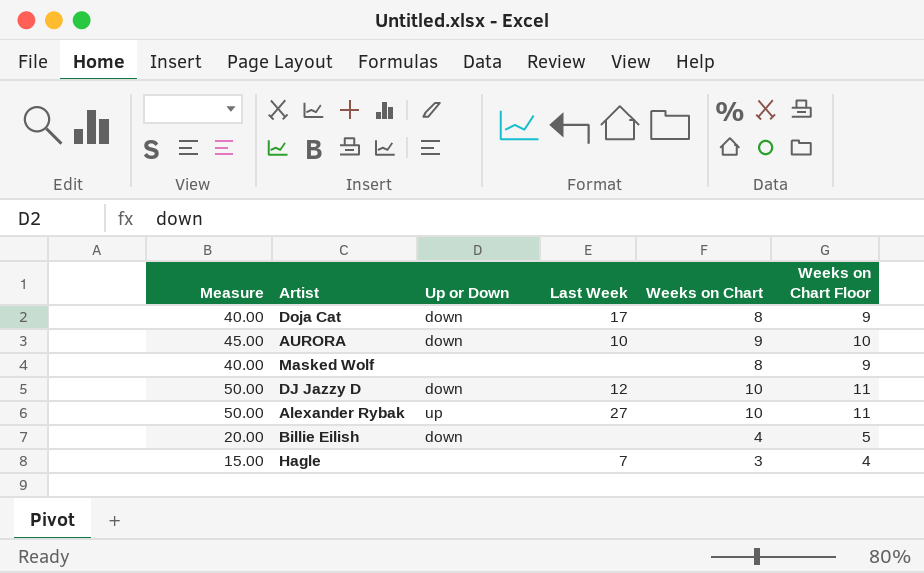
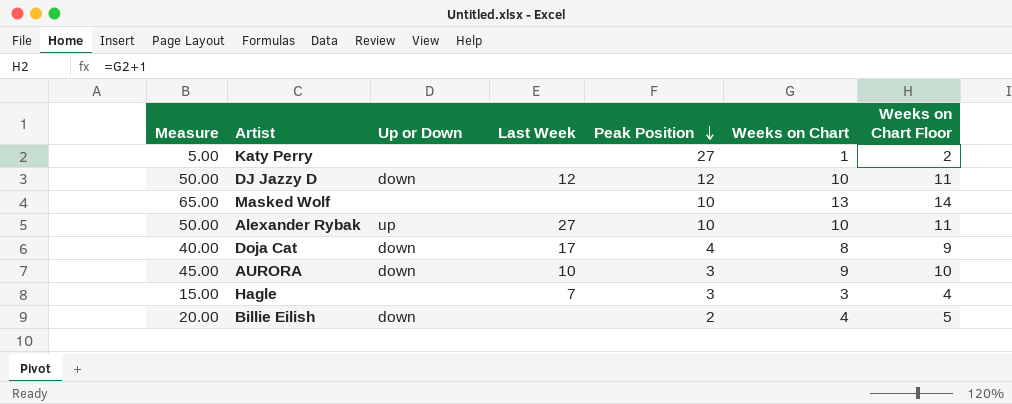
row order: none -> Peak Position descending
column Peak Position | position: none -> 5
row Katy Perry: none -> 5.00 | none | none | 27 | 1 | 2
Masked Wolf | Measure: 40.00 -> 65.00
Masked Wolf | Weeks on Chart: 8 -> 13
Masked Wolf | Weeks on Chart Floor: 9 -> 14

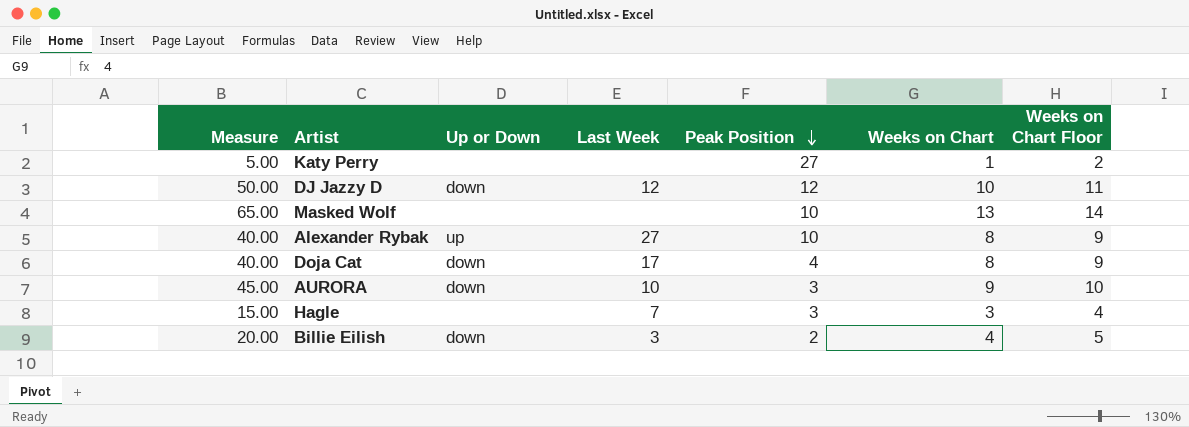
Alexander Rybak | Measure: 50.00 -> 40.00
Alexander Rybak | Weeks on Chart: 10 -> 8
Alexander Rybak | Weeks on Chart Floor: 11 -> 9
Billie Eilish | Last Week: none -> 3

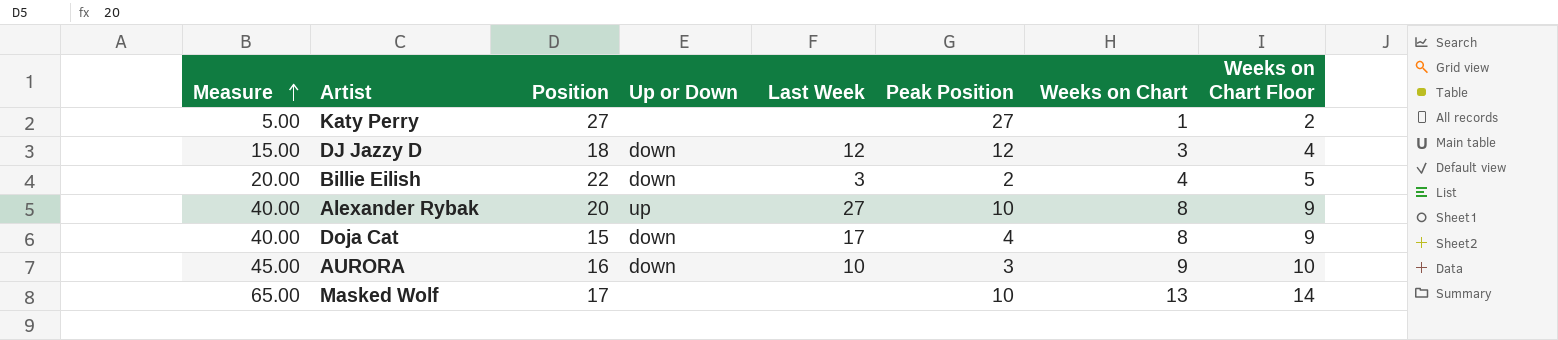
row order: Peak Position descending -> Measure ascending
column Position | position: none -> 3
row Hagle: 15.00 | none | 7 | 3 | 3 | 4 -> none
DJ Jazzy D | Measure: 50.00 -> 15.00
DJ Jazzy D | Weeks on Chart: 10 -> 3
DJ Jazzy D | Weeks on Chart Floor: 11 -> 4

